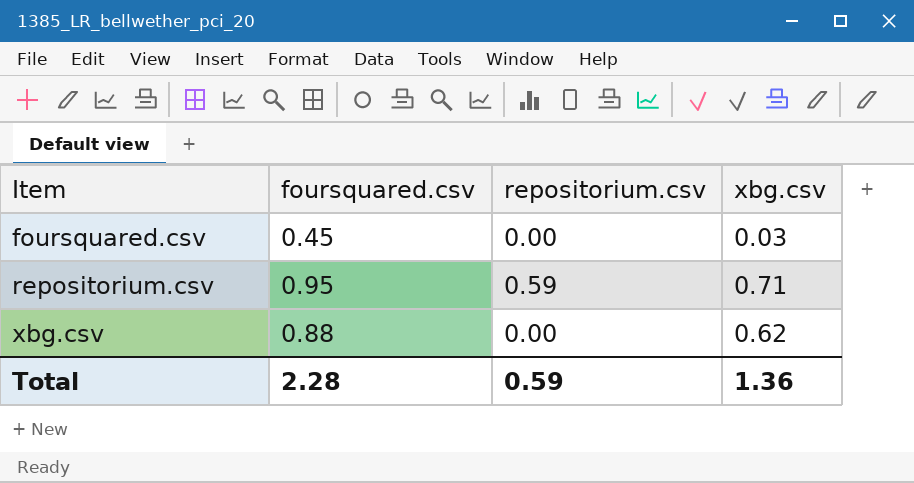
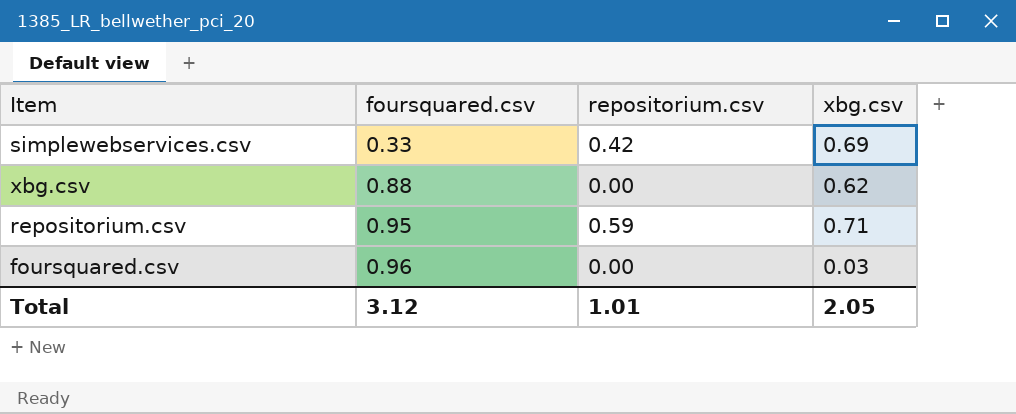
row order: Item ascending -> foursquared.csv ascending
row simplewebservices.csv: none -> 0.33 | 0.42 | 0.69
foursquared.csv | foursquared.csv: 0.45 -> 0.96
Total | foursquared.csv: 2.28 -> 3.12
Total | repositorium.csv: 0.59 -> 1.01
Total | xbg.csv: 1.36 -> 2.05

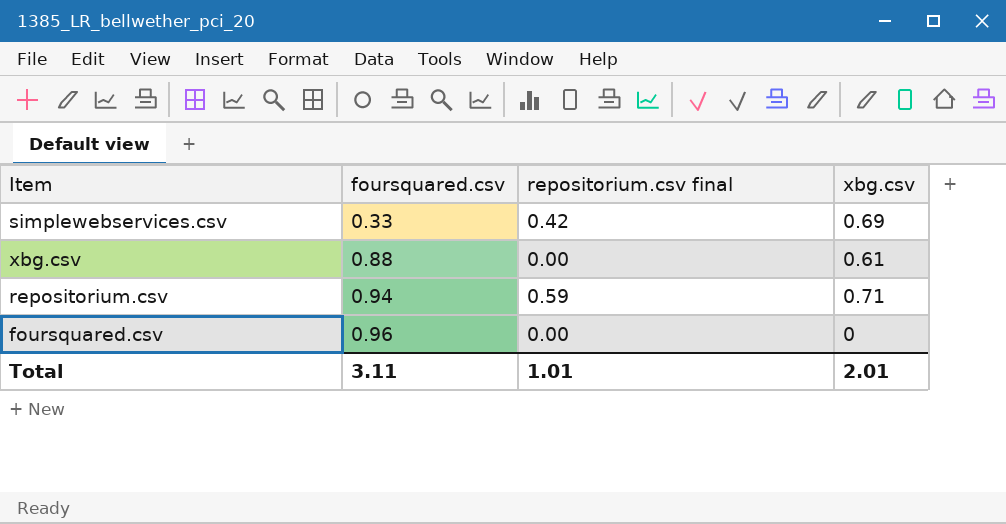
column name: repositorium.csv -> repositorium.csv final
xbg.csv | xbg.csv: 0.62 -> 0.61
repositorium.csv | foursquared.csv: 0.95 -> 0.94
foursquared.csv | xbg.csv: 0.03 -> 0
Total | foursquared.csv: 3.12 -> 3.11
Total | xbg.csv: 2.05 -> 2.01

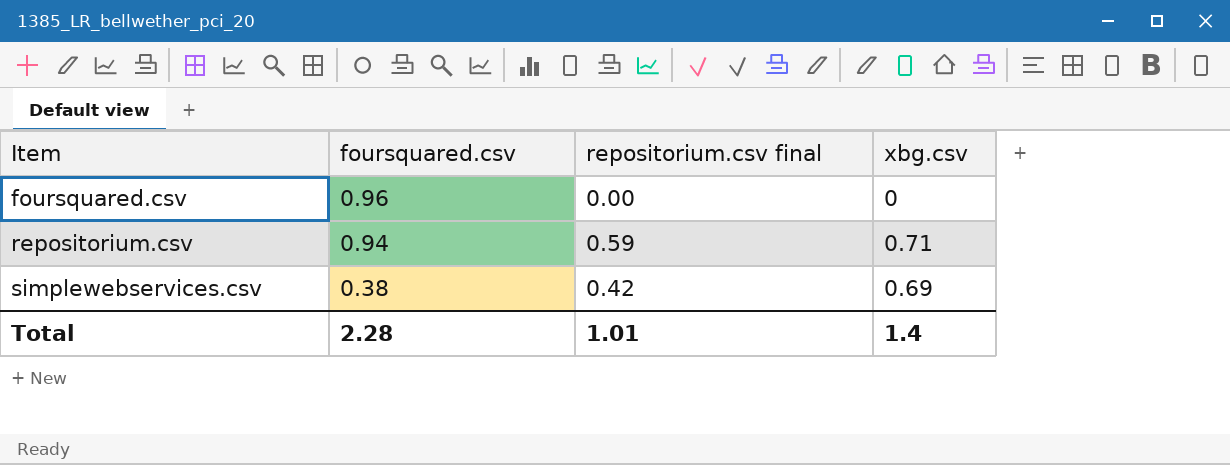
row order: foursquared.csv ascending -> Item ascending
row xbg.csv: 0.88 | 0.00 | 0.61 -> none
simplewebservices.csv | foursquared.csv: 0.33 -> 0.38
Total | foursquared.csv: 3.11 -> 2.28
Total | xbg.csv: 2.01 -> 1.4

